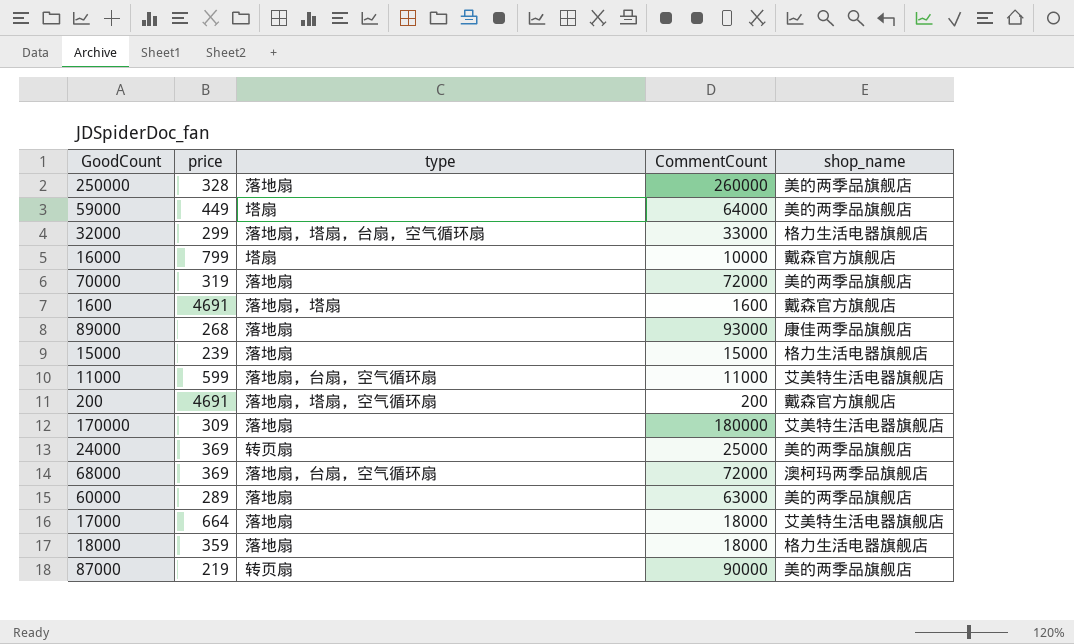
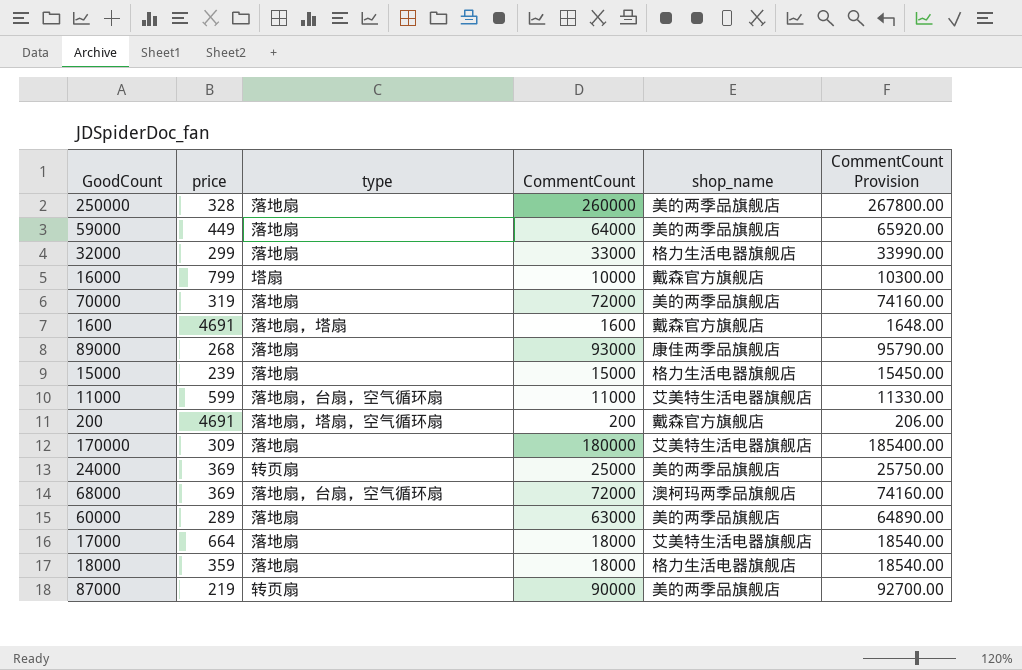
column CommentCount Provision | formula: none -> [CommentCount] * 1.03
59000 | type: 塔扇 -> 落地扇
32000 | type: 落地扇，塔扇，台扇，空气循环扇 -> 落地扇

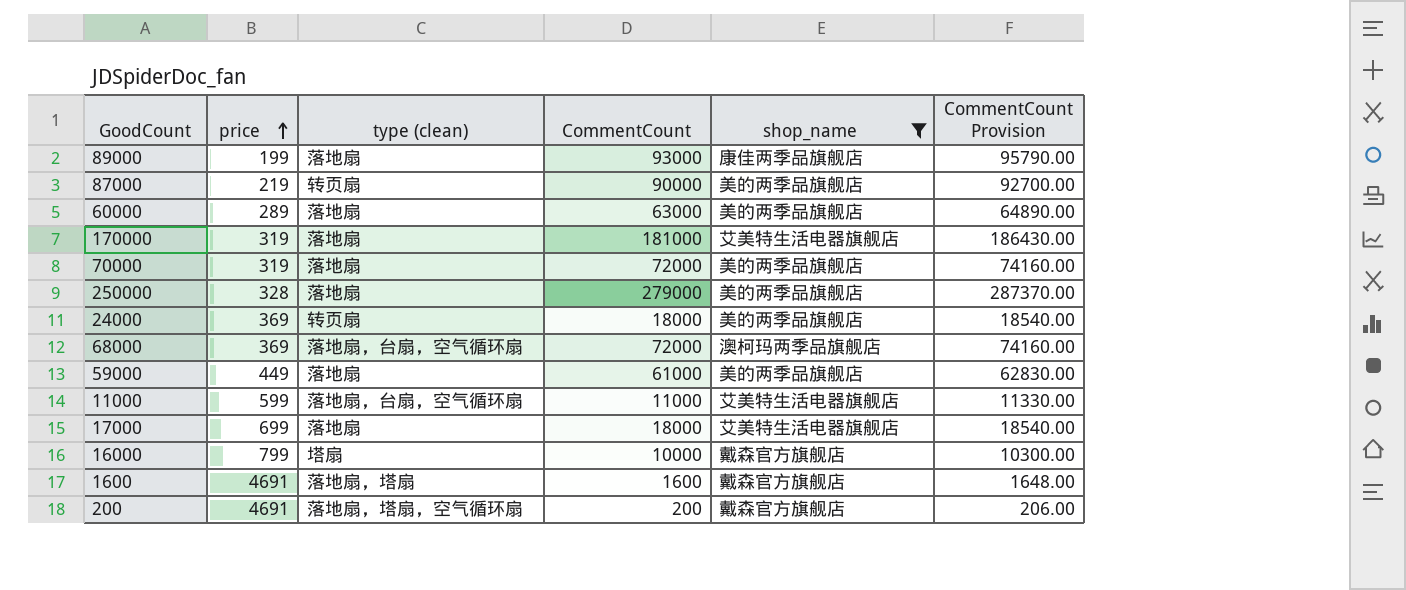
filter: none -> shop_name != 格力生活电器旗舰店
row order: none -> price ascending
column name: type -> type (clean)
89000 | price: 268 -> 199
170000 | price: 309 -> 319
170000 | CommentCount: 180000 -> 181000
170000 | CommentCount Provision: 185400.00 -> 186430.00
250000 | CommentCount: 260000 -> 279000
250000 | CommentCount Provision: 267800.00 -> 287370.00
24000 | CommentCount: 25000 -> 18000
24000 | CommentCount Provision: 25750.00 -> 18540.00
59000 | CommentCount: 64000 -> 61000
59000 | CommentCount Provision: 65920.00 -> 62830.00
17000 | price: 664 -> 699

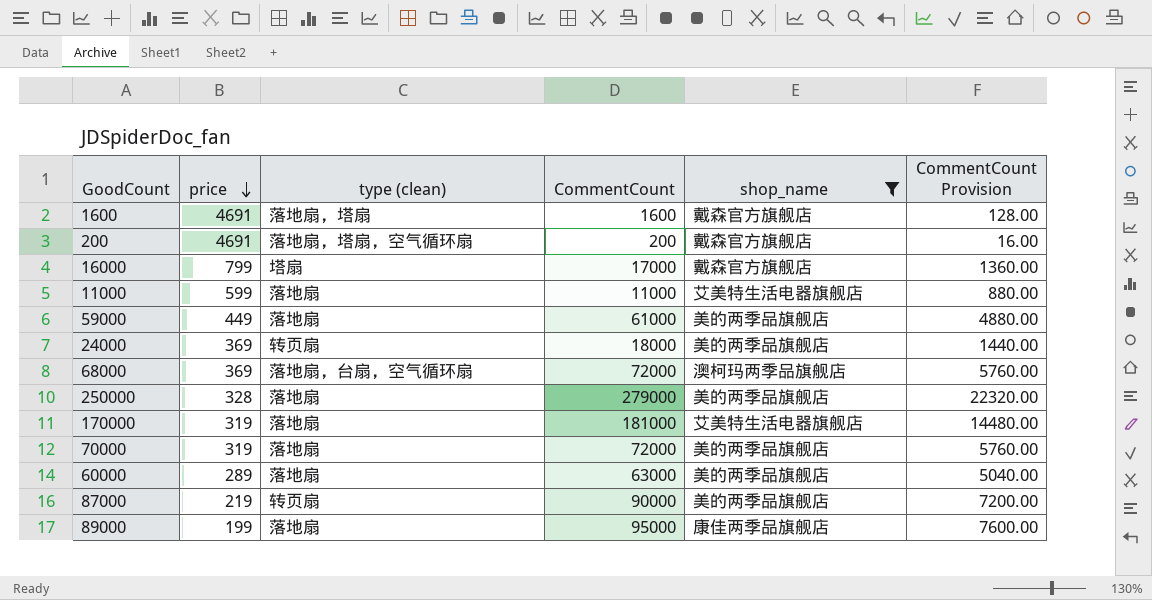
row order: price ascending -> price descending
column CommentCount Provision | formula: [CommentCount] * 1.03 -> [CommentCount] * 0.08
row 17000: 699 | 落地扇 | 18000 | 艾美特生活电器旗舰店 | 18540.00 -> none
16000 | CommentCount: 10000 -> 17000
11000 | type (clean): 落地扇，台扇，空气循环扇 -> 落地扇
89000 | CommentCount: 93000 -> 95000

